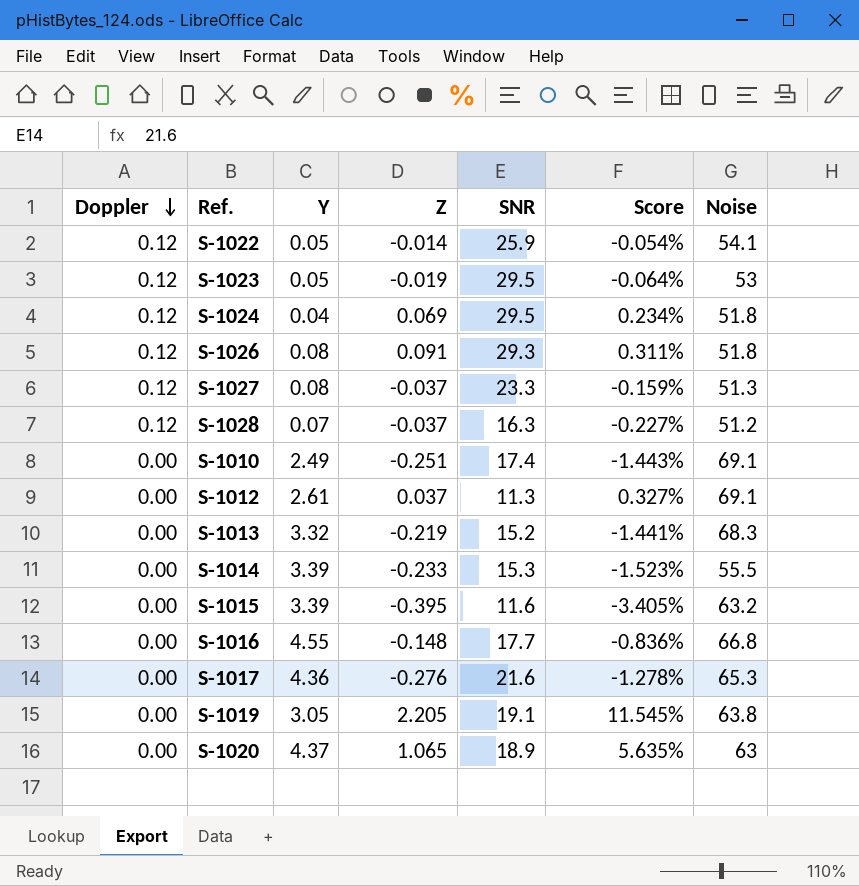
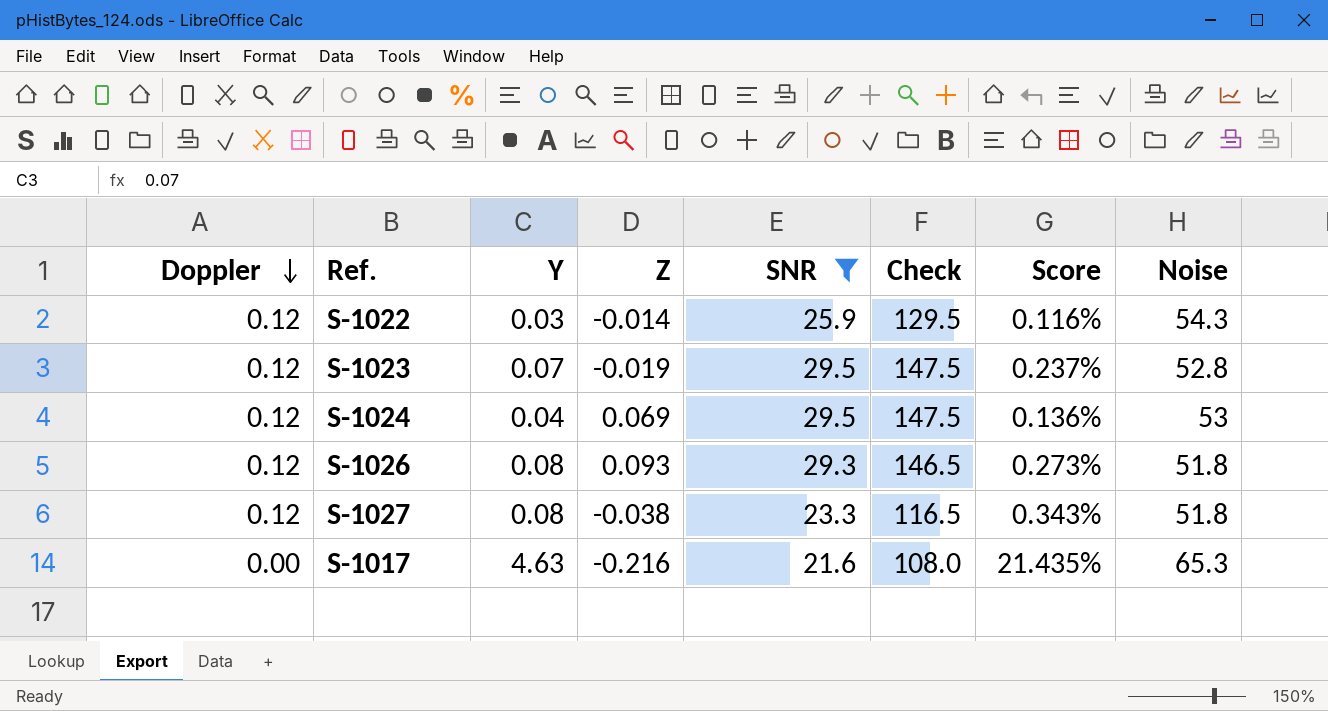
filter: none -> SNR >= 21.6
column Check | formula: none -> [SNR] * 5
column Score | formula: [Z] / [SNR] -> [Y] / [SNR]
S-1022 | Y: 0.05 -> 0.03
S-1022 | Noise: 54.1 -> 54.3
S-1023 | Y: 0.05 -> 0.07
S-1023 | Noise: 53 -> 52.8
S-1024 | Noise: 51.8 -> 53
S-1026 | Z: 0.091 -> 0.093
S-1027 | Z: -0.037 -> -0.038
S-1027 | Noise: 51.3 -> 51.8
S-1017 | Y: 4.36 -> 4.63
S-1017 | Z: -0.276 -> -0.216

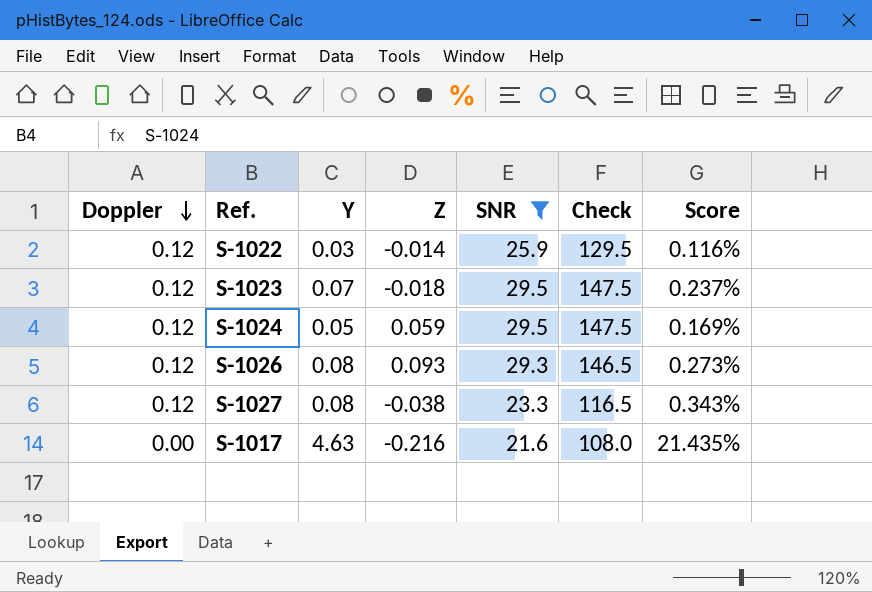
column Noise | position: 8 -> none
S-1023 | Z: -0.019 -> -0.018
S-1024 | Y: 0.04 -> 0.05
S-1024 | Z: 0.069 -> 0.059
S-1024 | Score: 0.136% -> 0.169%

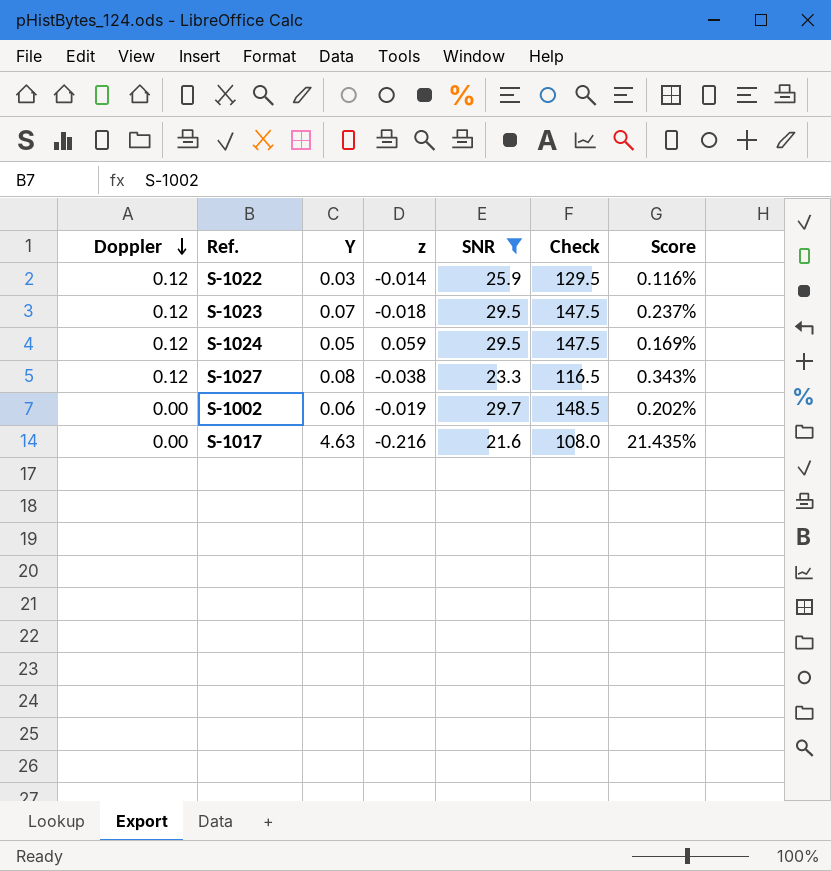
column name: Z -> z
row S-1026: 0.12 | 0.08 | 0.093 | 29.3 | 146.5 | 0.273% -> none
row S-1002: none -> 0.00 | 0.06 | -0.019 | 29.7 | 148.5 | 0.202%

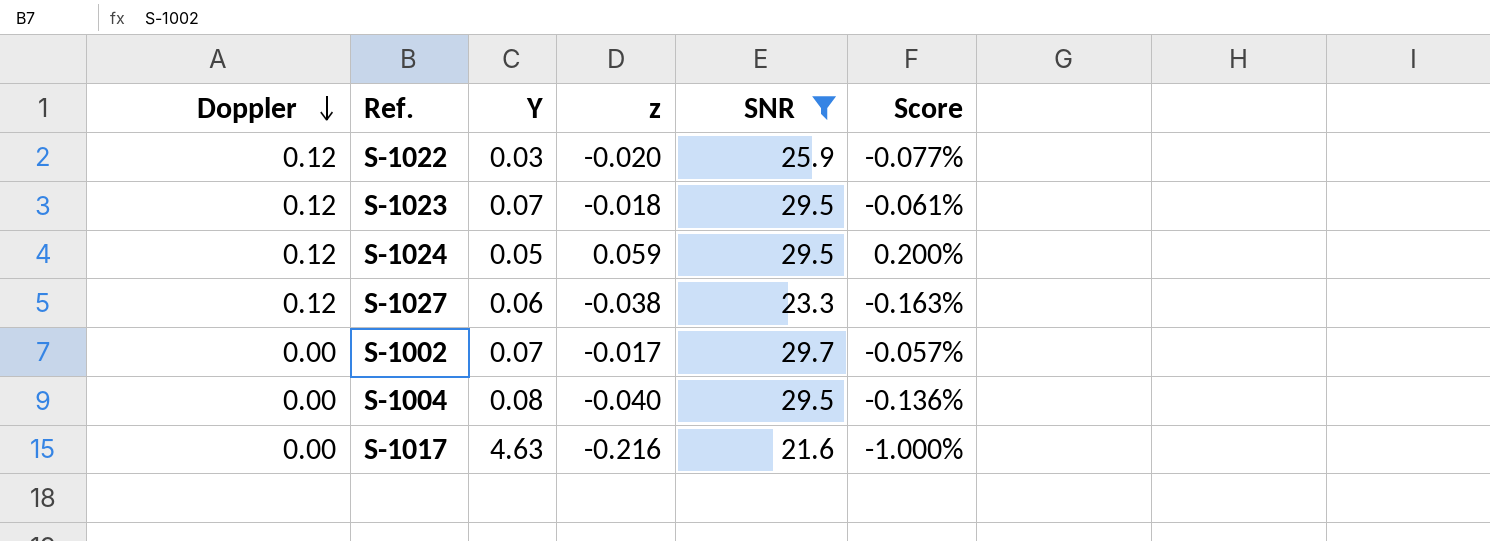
column Check | formula: [SNR] * 5 -> none
column Score | formula: [Y] / [SNR] -> [z] / [SNR]
S-1022 | z: -0.014 -> -0.020
S-1027 | Y: 0.08 -> 0.06
S-1002 | Y: 0.06 -> 0.07
S-1002 | z: -0.019 -> -0.017
row S-1004: none -> 0.00 | 0.08 | -0.040 | 29.5 | -0.136%

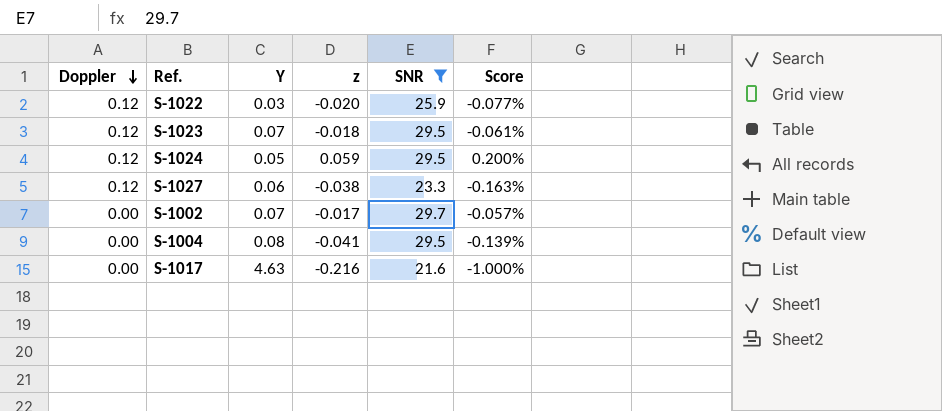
S-1004 | z: -0.040 -> -0.041
S-1004 | Score: -0.136% -> -0.139%

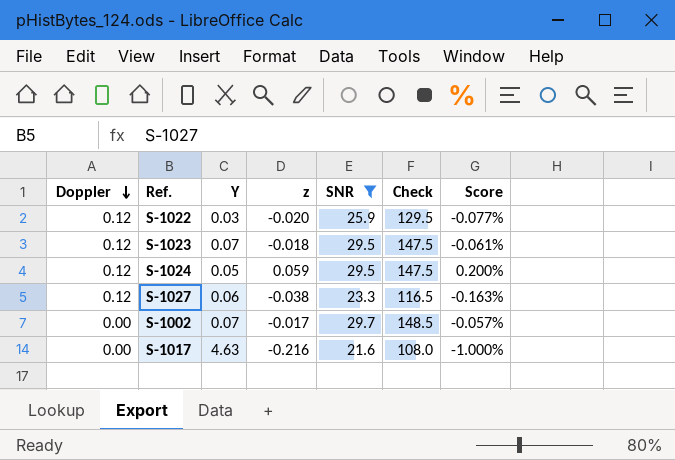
column Check | formula: none -> [SNR] * 5
row S-1004: 0.00 | 0.08 | -0.041 | 29.5 | -0.139% -> none

